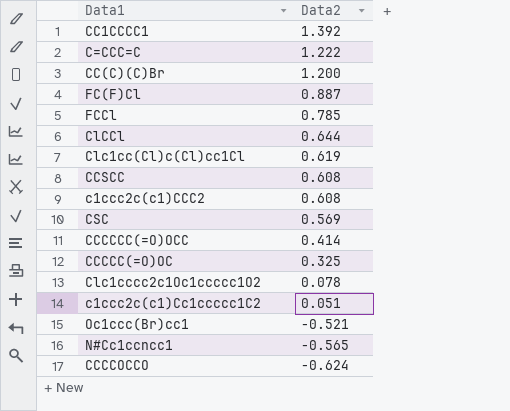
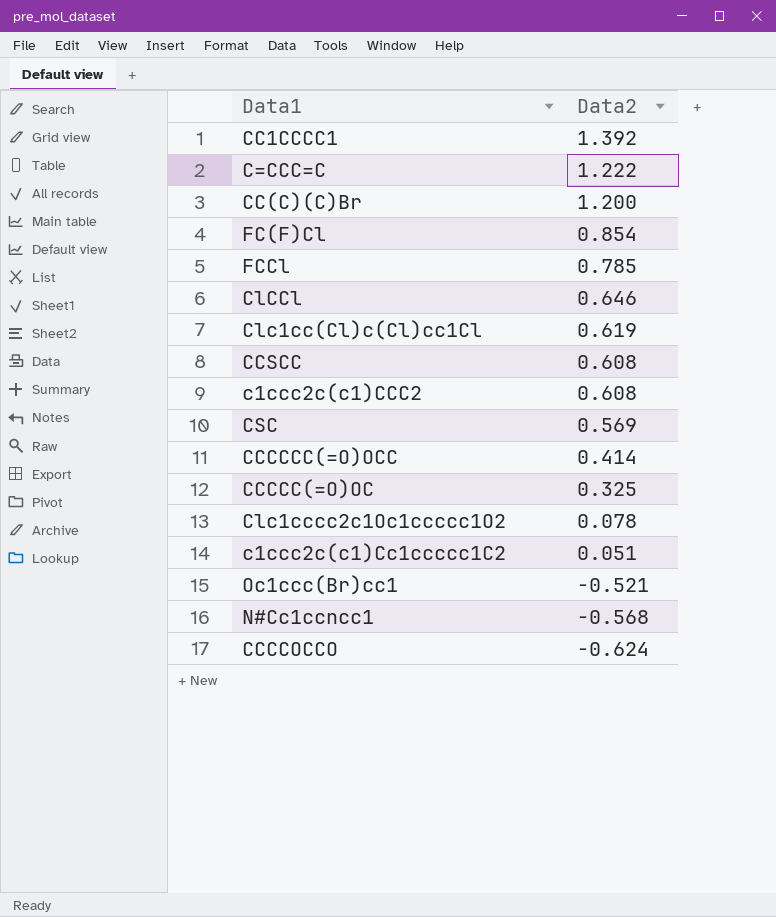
FC(F)Cl | Data2: 0.887 -> 0.854
ClCCl | Data2: 0.644 -> 0.646
N#Cc1ccncc1 | Data2: -0.565 -> -0.568

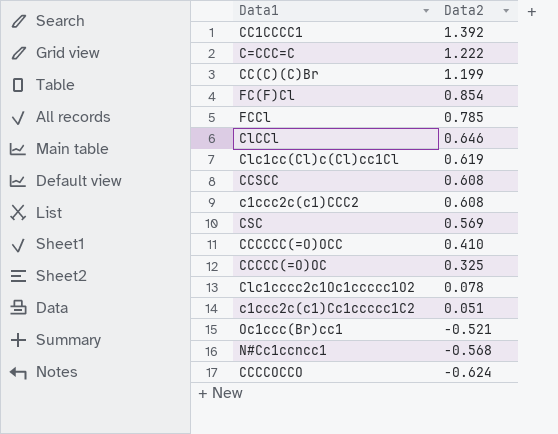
CC(C)(C)Br | Data2: 1.200 -> 1.199
CCCCCC(=O)OCC | Data2: 0.414 -> 0.410

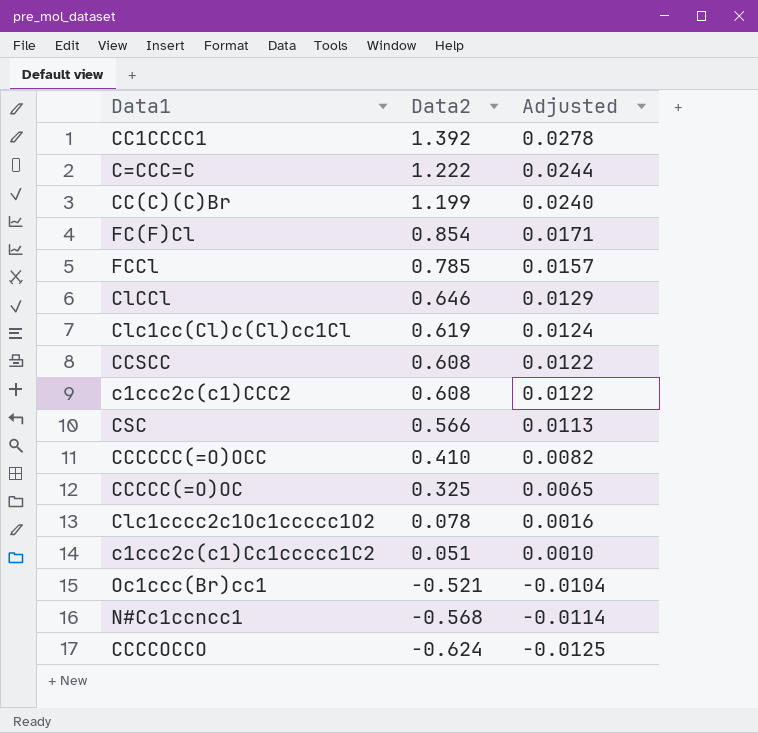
column Adjusted | formula: none -> [Data2] * 0.02
CSC | Data2: 0.569 -> 0.566

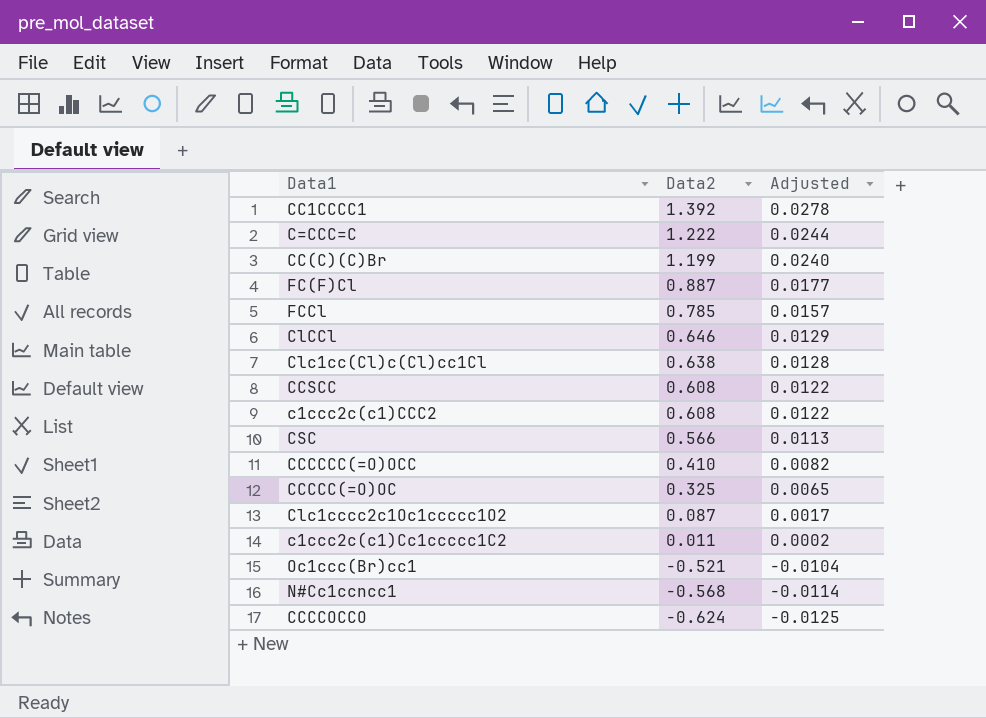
FC(F)Cl | Data2: 0.854 -> 0.887
FC(F)Cl | Adjusted: 0.0171 -> 0.0177
Clc1cc(Cl)c(Cl)cc1Cl | Data2: 0.619 -> 0.638
Clc1cc(Cl)c(Cl)cc1Cl | Adjusted: 0.0124 -> 0.0128
Clc1cccc2c1Oc1ccccc1O2 | Data2: 0.078 -> 0.087
Clc1cccc2c1Oc1ccccc1O2 | Adjusted: 0.0016 -> 0.0017
c1ccc2c(c1)Cc1ccccc1C2 | Data2: 0.051 -> 0.011
c1ccc2c(c1)Cc1ccccc1C2 | Adjusted: 0.0010 -> 0.0002

